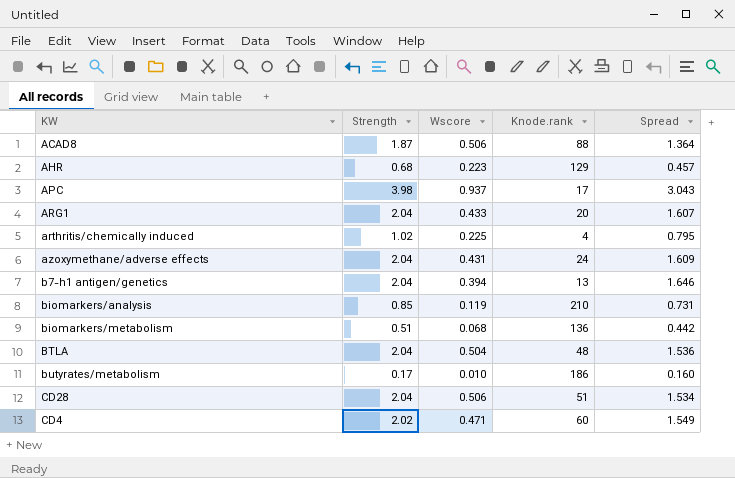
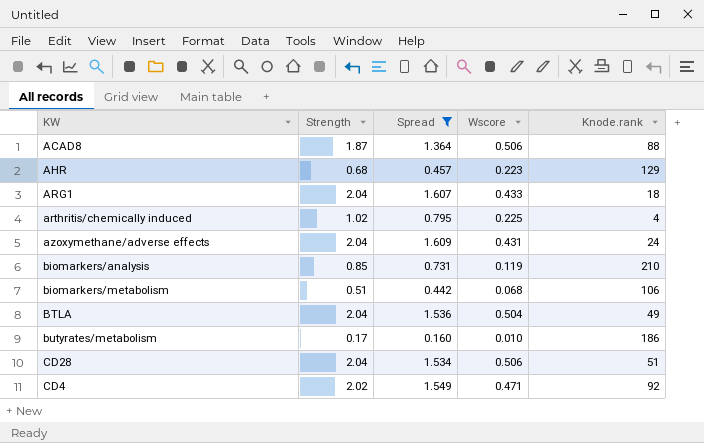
filter: none -> Spread <= 1.609
column Spread | position: 5 -> 3
ARG1 | Knode.rank: 20 -> 18
biomarkers/metabolism | Knode.rank: 136 -> 106
BTLA | Knode.rank: 48 -> 49
CD4 | Knode.rank: 60 -> 92

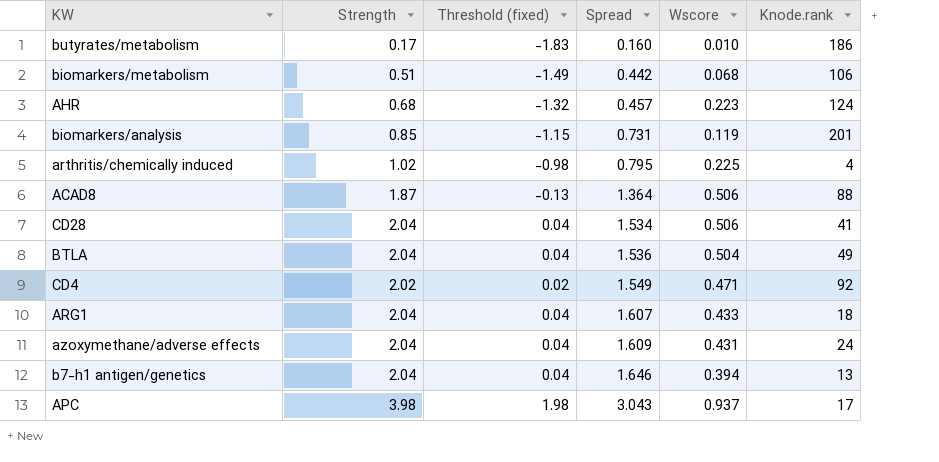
filter: Spread <= 1.609 -> none
row order: none -> Spread ascending
column Threshold (fixed) | formula: none -> [Strength] - 2
AHR | Knode.rank: 129 -> 124
biomarkers/analysis | Knode.rank: 210 -> 201
CD28 | Knode.rank: 51 -> 41

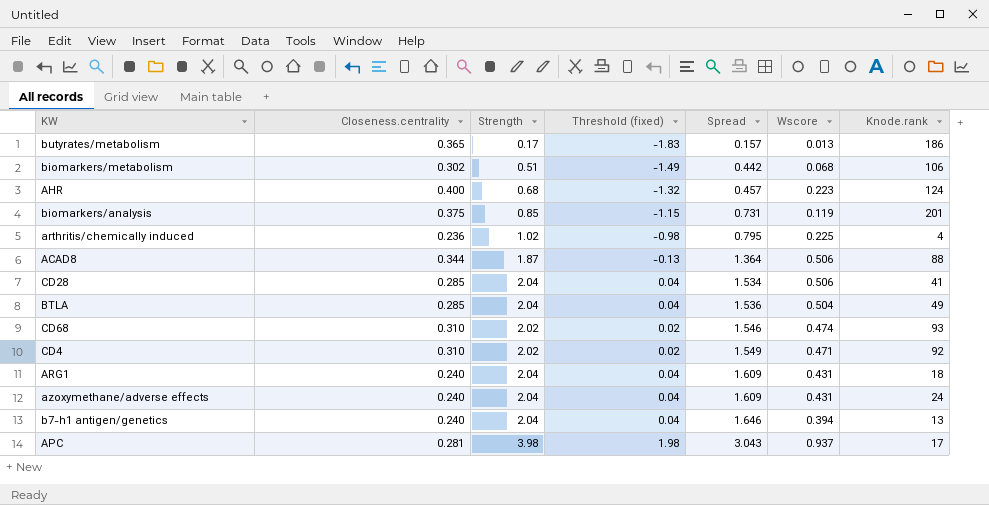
column Closeness.centrality | position: none -> 2
butyrates/metabolism | Spread: 0.160 -> 0.157
butyrates/metabolism | Wscore: 0.010 -> 0.013
row CD68: none -> 0.310 | 2.02 | 0.02 | 1.546 | 0.474 | 93
ARG1 | Spread: 1.607 -> 1.609
ARG1 | Wscore: 0.433 -> 0.431

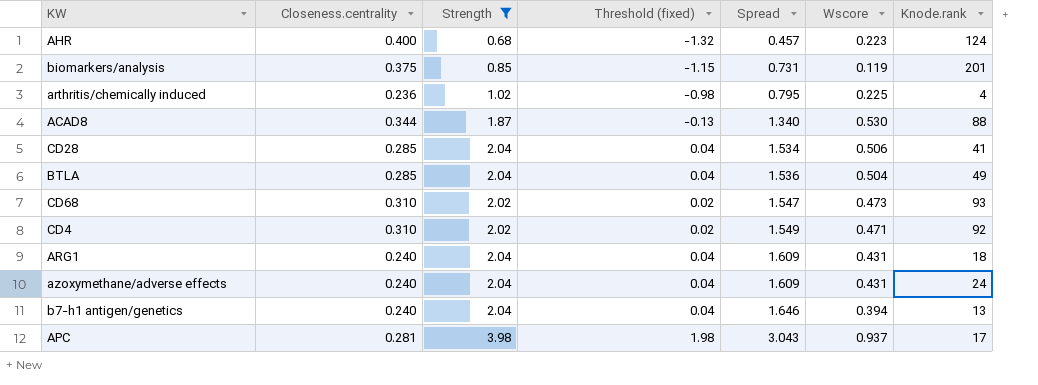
filter: none -> Strength >= 0.68
ACAD8 | Spread: 1.364 -> 1.340
ACAD8 | Wscore: 0.506 -> 0.530
CD68 | Spread: 1.546 -> 1.547
CD68 | Wscore: 0.474 -> 0.473

